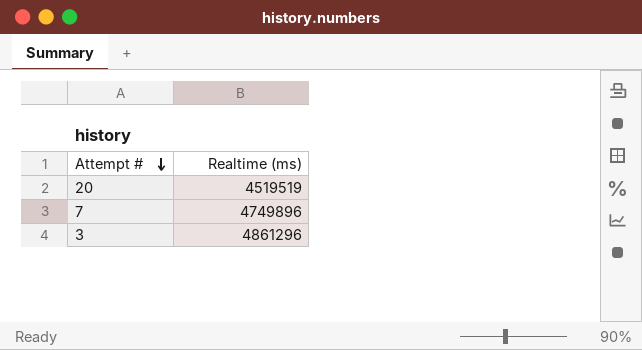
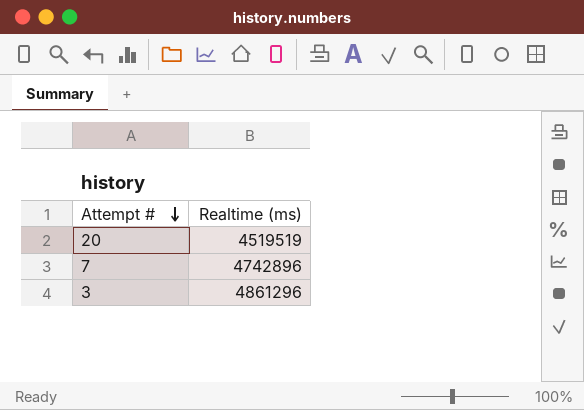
7 | Realtime (ms): 4749896 -> 4742896

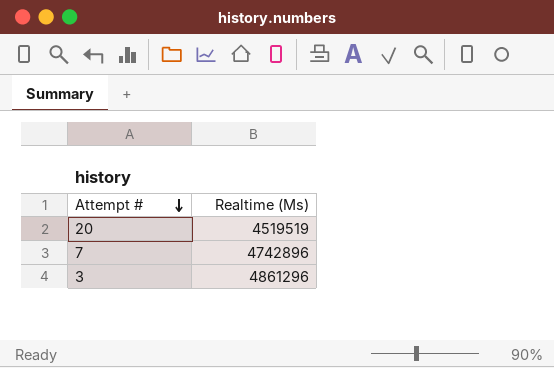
column name: Realtime (ms) -> Realtime (Ms)

